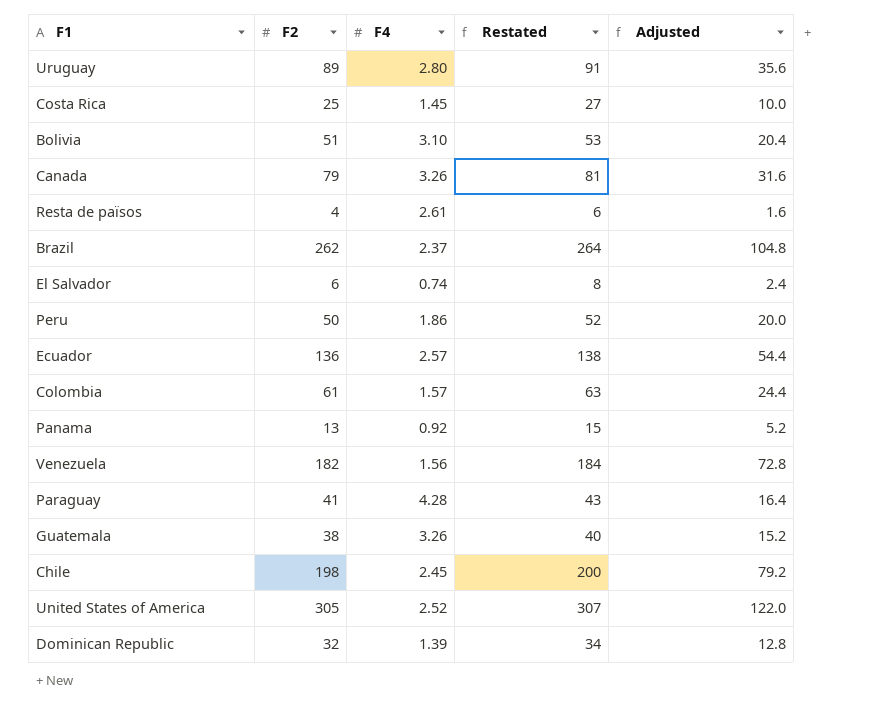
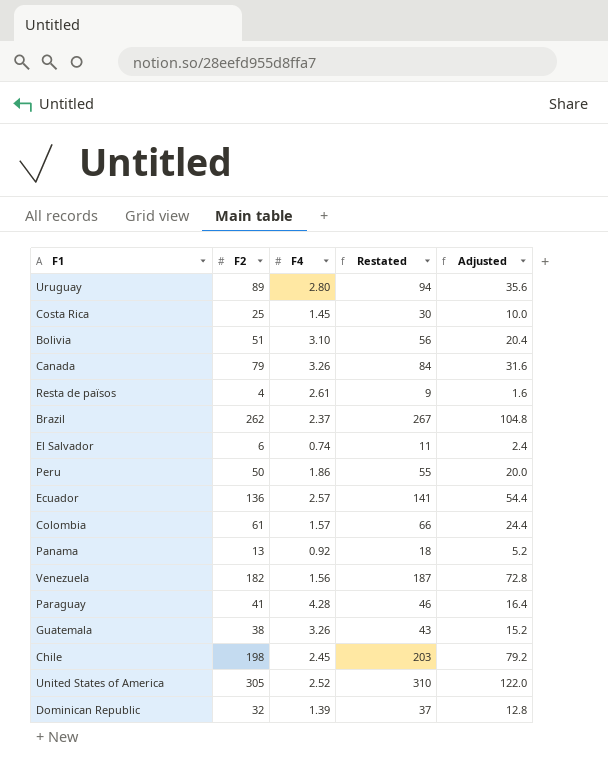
column Restated | formula: [F2] + 2 -> [F2] + 5

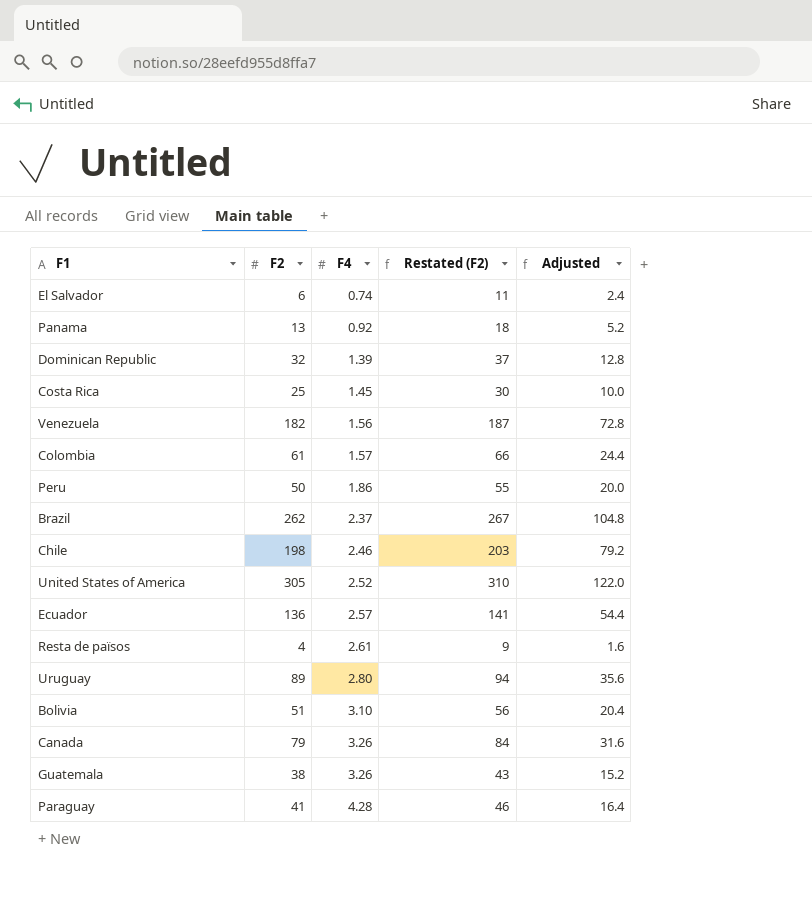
row order: none -> F4 ascending
column name: Restated -> Restated (F2)
Chile | F4: 2.45 -> 2.46

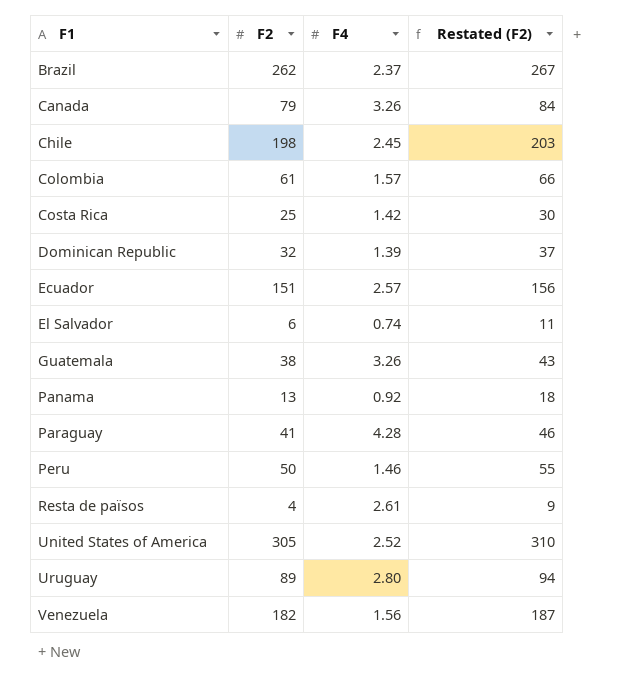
row order: F4 ascending -> F1 ascending
column Adjusted | formula: [F2] * 0.4 -> none
row Bolivia: 51 | 3.10 | 56 | 20.4 -> none
Chile | F4: 2.46 -> 2.45
Costa Rica | F4: 1.45 -> 1.42
Ecuador | F2: 136 -> 151
Ecuador | Restated (F2): 141 -> 156
Peru | F4: 1.86 -> 1.46

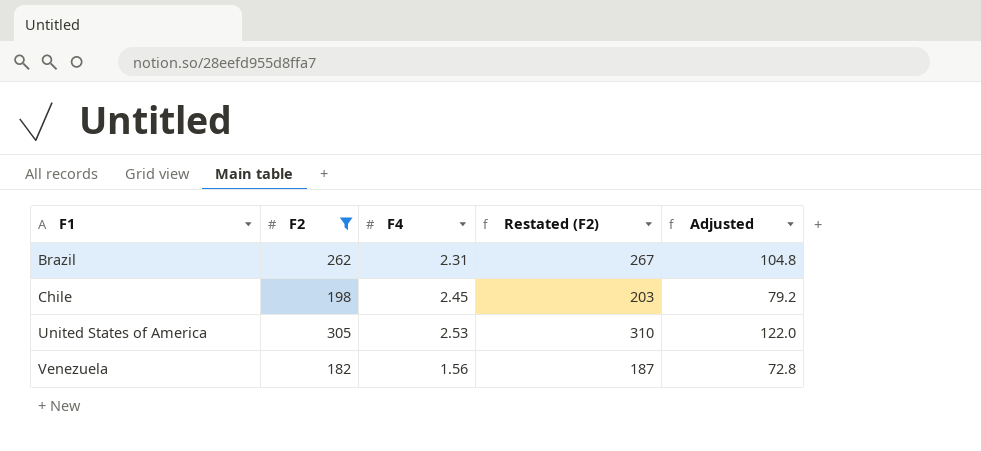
filter: none -> F2 >= 182
column Adjusted | formula: none -> [F2] * 0.4
Brazil | F4: 2.37 -> 2.31
United States of America | F4: 2.52 -> 2.53

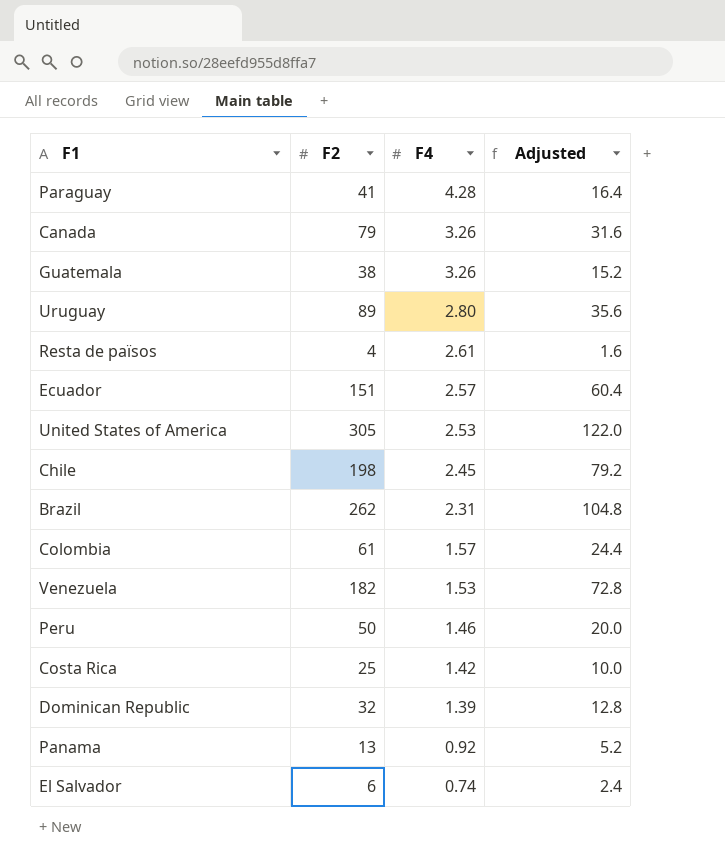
filter: F2 >= 182 -> none
row order: F1 ascending -> F4 descending
column Restated (F2) | formula: [F2] + 5 -> none
Venezuela | F4: 1.56 -> 1.53

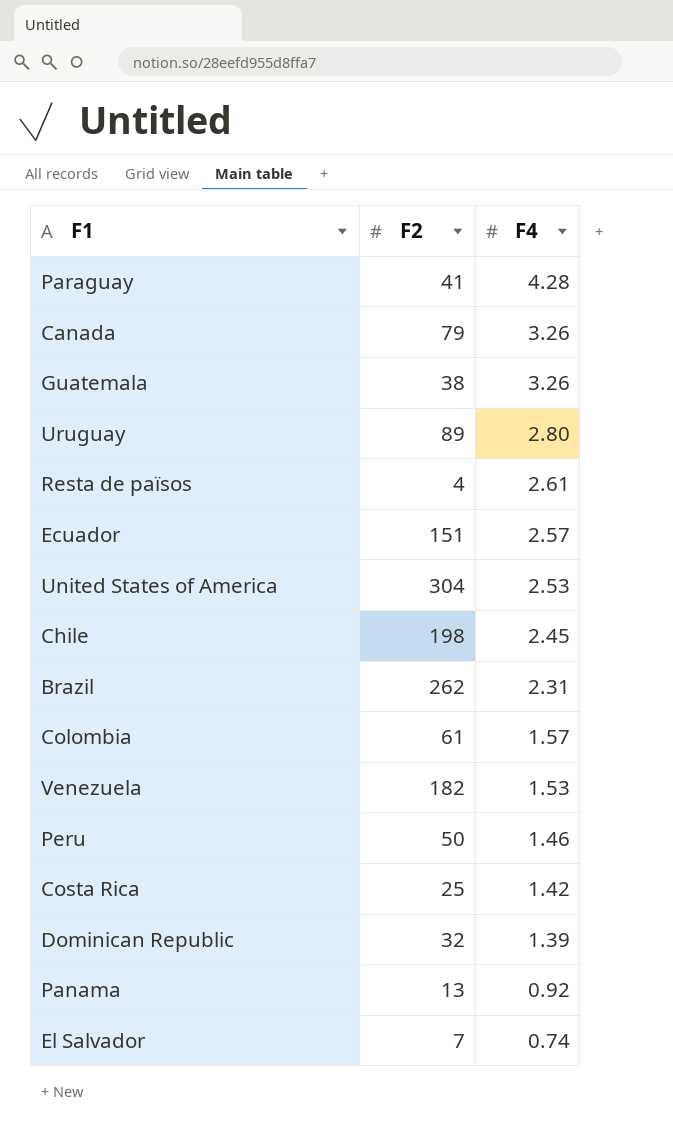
column Adjusted | formula: [F2] * 0.4 -> none
United States of America | F2: 305 -> 304
El Salvador | F2: 6 -> 7

